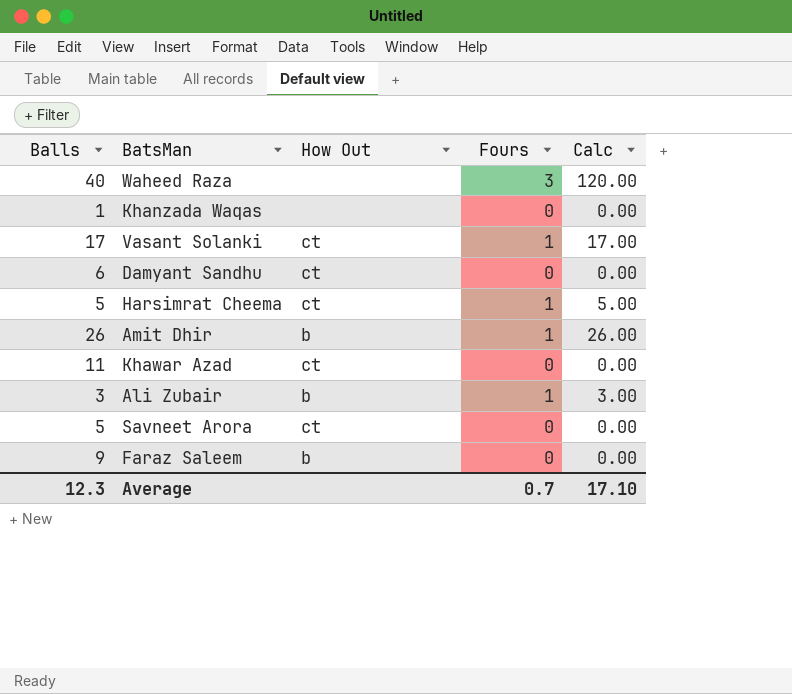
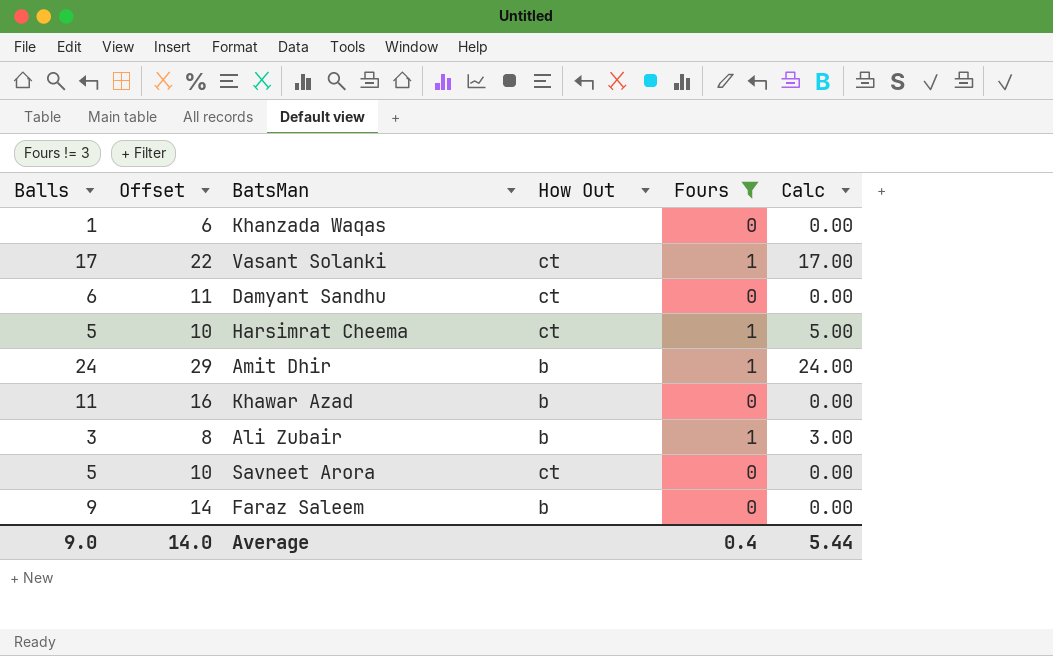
filter: none -> Fours != 3
column Offset | formula: none -> [Balls] + 5
Amit Dhir | Balls: 26 -> 24
Amit Dhir | Calc: 26.00 -> 24.00
Khawar Azad | How Out: ct -> b
Average | Balls: 12.3 -> 9.0
Average | Fours: 0.7 -> 0.4
Average | Calc: 17.10 -> 5.44

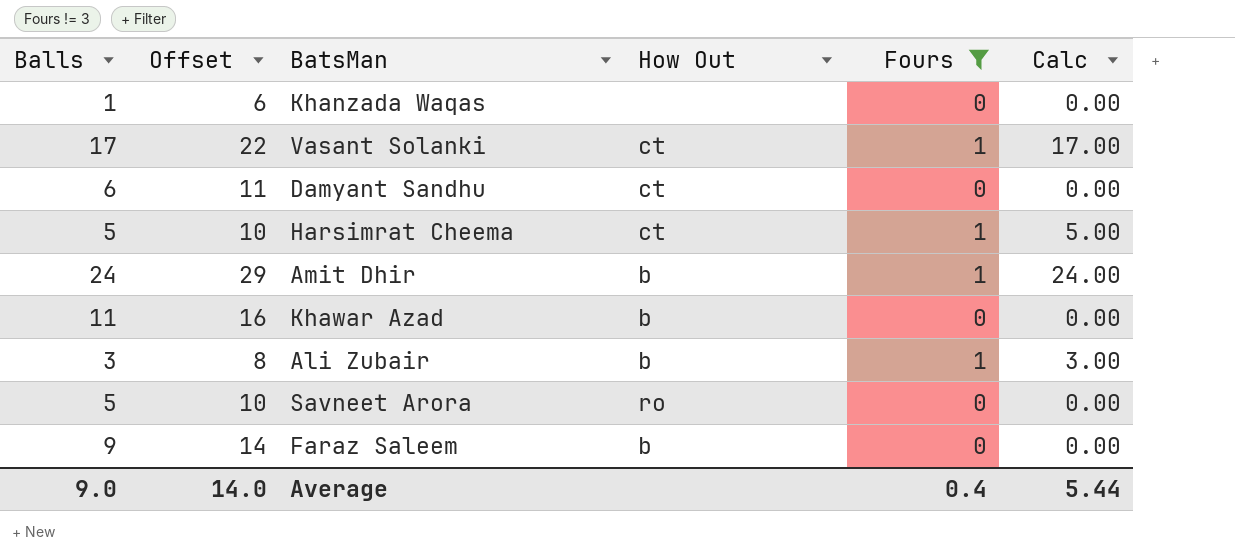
Savneet Arora | How Out: ct -> ro

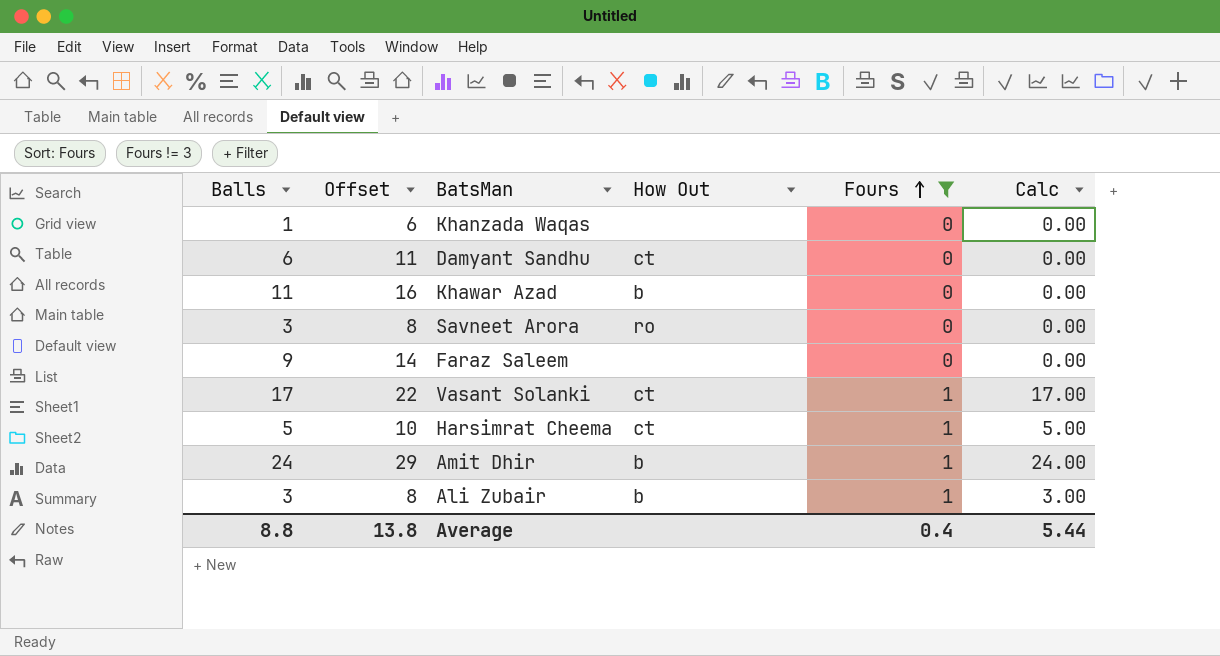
row order: none -> Fours ascending
Savneet Arora | Balls: 5 -> 3
Savneet Arora | Offset: 10 -> 8
Faraz Saleem | How Out: b -> none
Average | Balls: 9.0 -> 8.8
Average | Offset: 14.0 -> 13.8

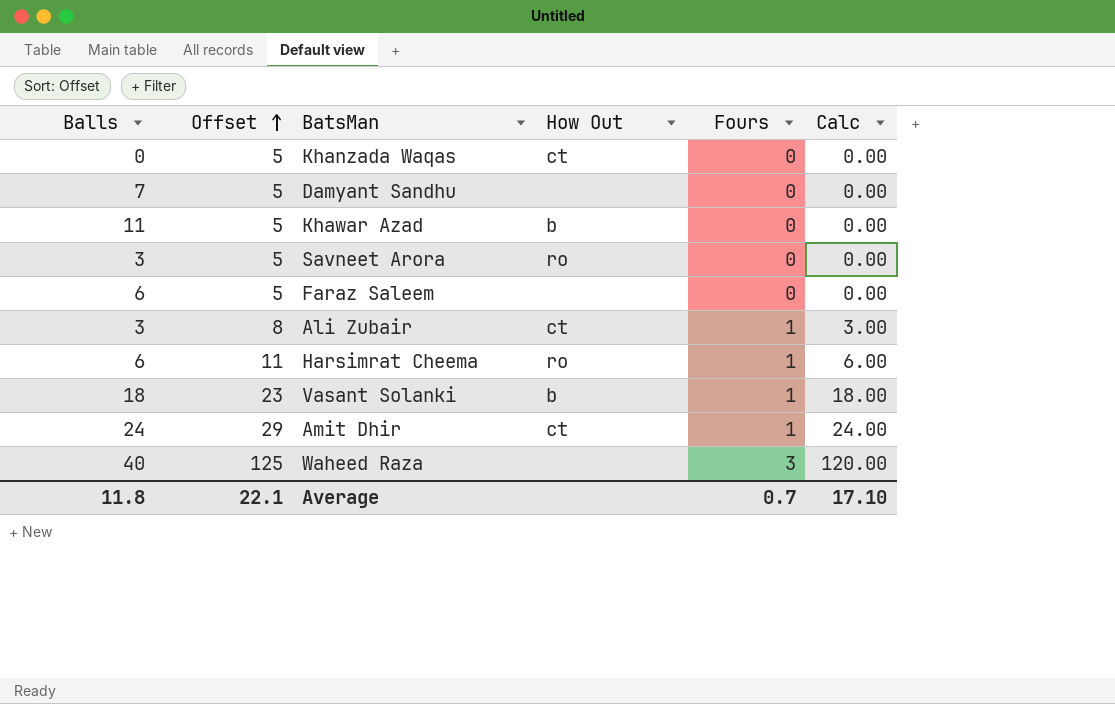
filter: Fours != 3 -> none
row order: Fours ascending -> Offset ascending
column Offset | formula: [Balls] + 5 -> [Calc] + 5
Khanzada Waqas | Balls: 1 -> 0
Khanzada Waqas | How Out: none -> ct
Damyant Sandhu | Balls: 6 -> 7
Damyant Sandhu | How Out: ct -> none
Faraz Saleem | Balls: 9 -> 6
Ali Zubair | How Out: b -> ct
Harsimrat Cheema | Balls: 5 -> 6
Harsimrat Cheema | How Out: ct -> ro
Harsimrat Cheema | Calc: 5.00 -> 6.00
Vasant Solanki | Balls: 17 -> 18
Vasant Solanki | How Out: ct -> b
Vasant Solanki | Calc: 17.00 -> 18.00
Amit Dhir | How Out: b -> ct
Average | Balls: 8.8 -> 11.8
Average | Offset: 13.8 -> 22.1
Average | Fours: 0.4 -> 0.7
Average | Calc: 5.44 -> 17.10

